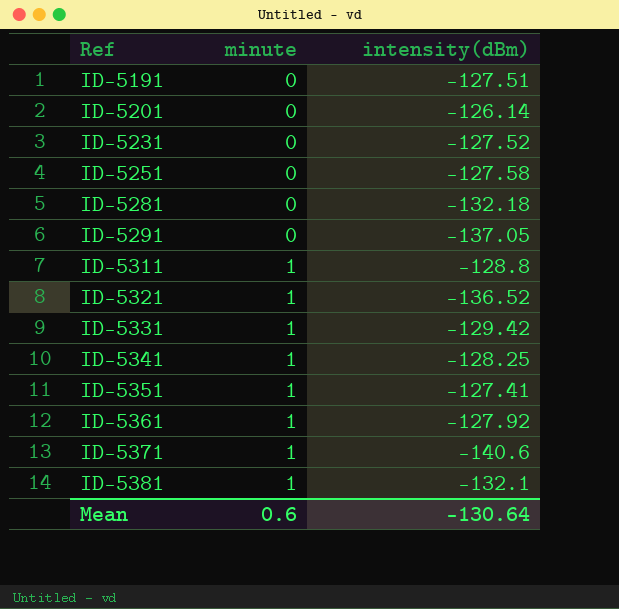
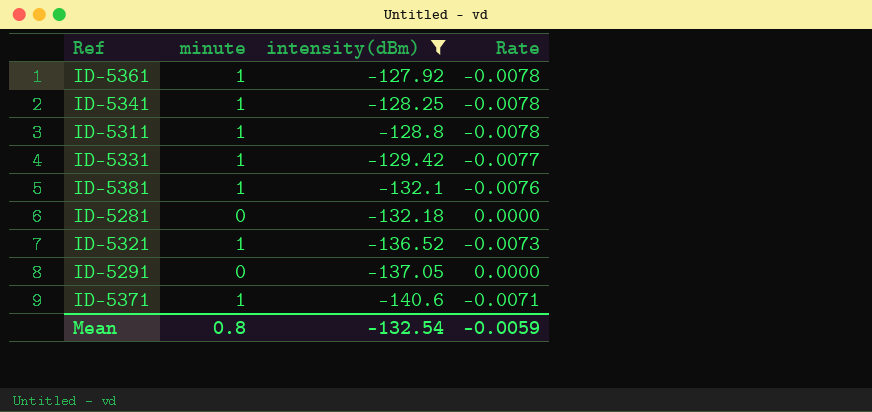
filter: none -> intensity(dBm) <= -127.92
row order: Ref ascending -> intensity(dBm) descending
column Rate | formula: none -> [minute] / [intensity(dBm)]
Mean | minute: 0.6 -> 0.8
Mean | intensity(dBm): -130.64 -> -132.54

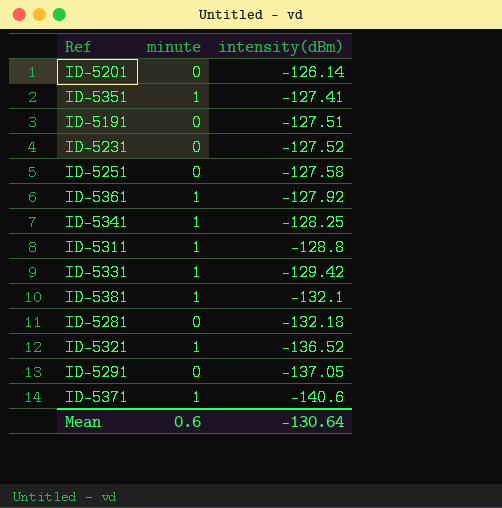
filter: intensity(dBm) <= -127.92 -> none
column Rate | formula: [minute] / [intensity(dBm)] -> none
Mean | minute: 0.8 -> 0.6
Mean | intensity(dBm): -132.54 -> -130.64

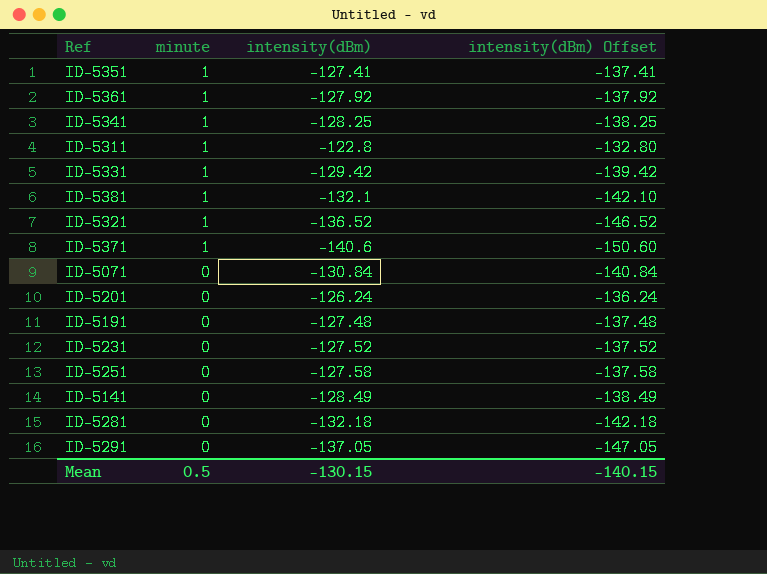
row order: intensity(dBm) descending -> minute descending
column intensity(dBm) Offset | formula: none -> [intensity(dBm)] - 10
ID-5311 | intensity(dBm): -128.8 -> -122.8
row ID-5071: none -> 0 | -130.84 | -140.84
ID-5201 | intensity(dBm): -126.14 -> -126.24
ID-5191 | intensity(dBm): -127.51 -> -127.48
row ID-5141: none -> 0 | -128.49 | -138.49
Mean | minute: 0.6 -> 0.5
Mean | intensity(dBm): -130.64 -> -130.15

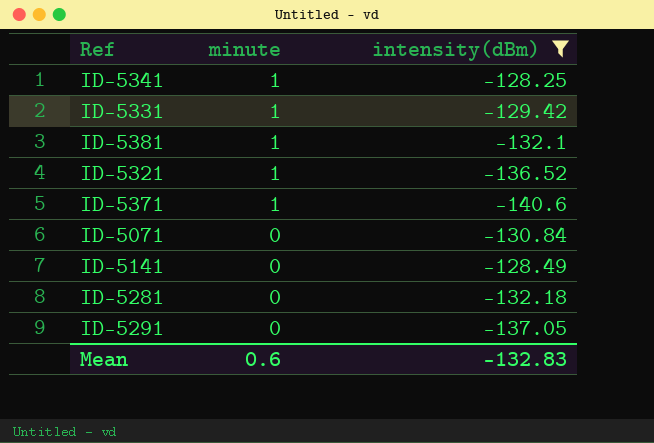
filter: none -> intensity(dBm) <= -128.25
column intensity(dBm) Offset | formula: [intensity(dBm)] - 10 -> none
Mean | minute: 0.5 -> 0.6
Mean | intensity(dBm): -130.15 -> -132.83

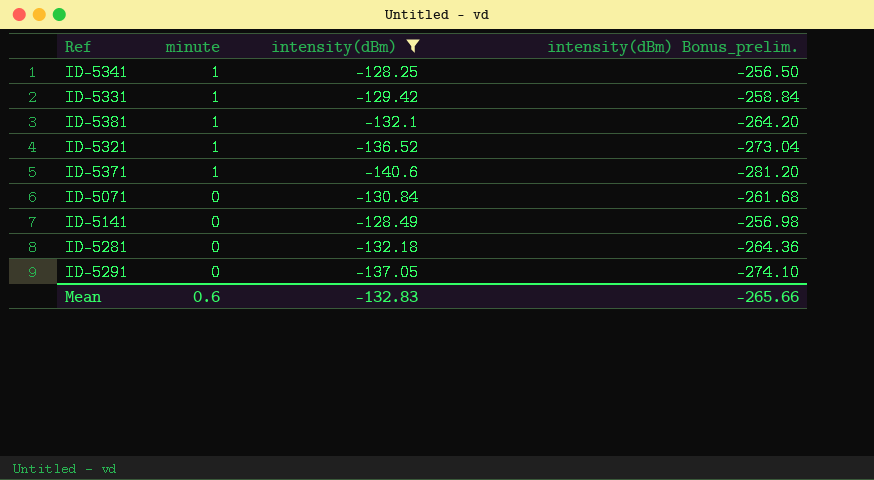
column intensity(dBm) Bonus_prelim. | formula: none -> [intensity(dBm)] * 2

